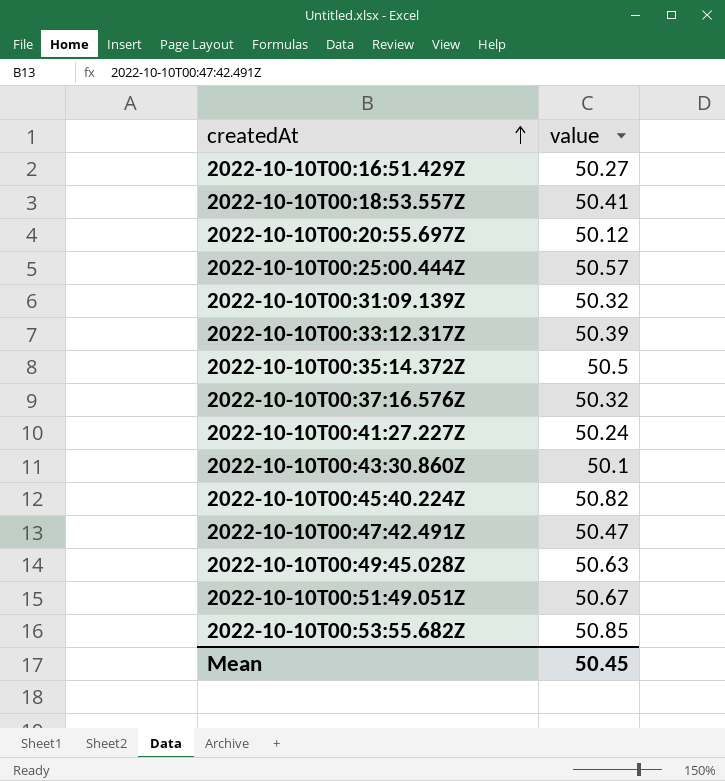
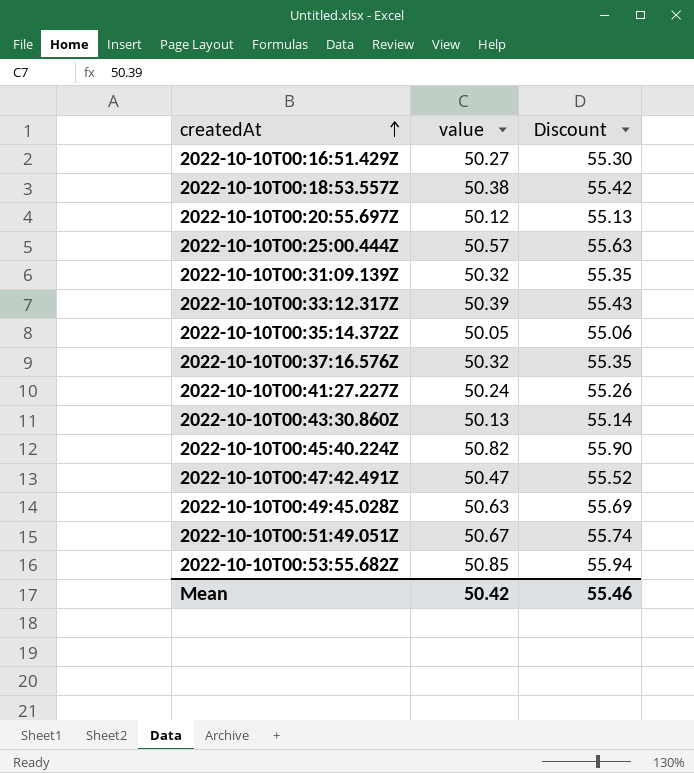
column Discount | formula: none -> [value] * 1.1
2022-10-10T00:18:53.557Z | value: 50.41 -> 50.38
2022-10-10T00:35:14.372Z | value: 50.5 -> 50.05
2022-10-10T00:43:30.860Z | value: 50.1 -> 50.13
Mean | value: 50.45 -> 50.42

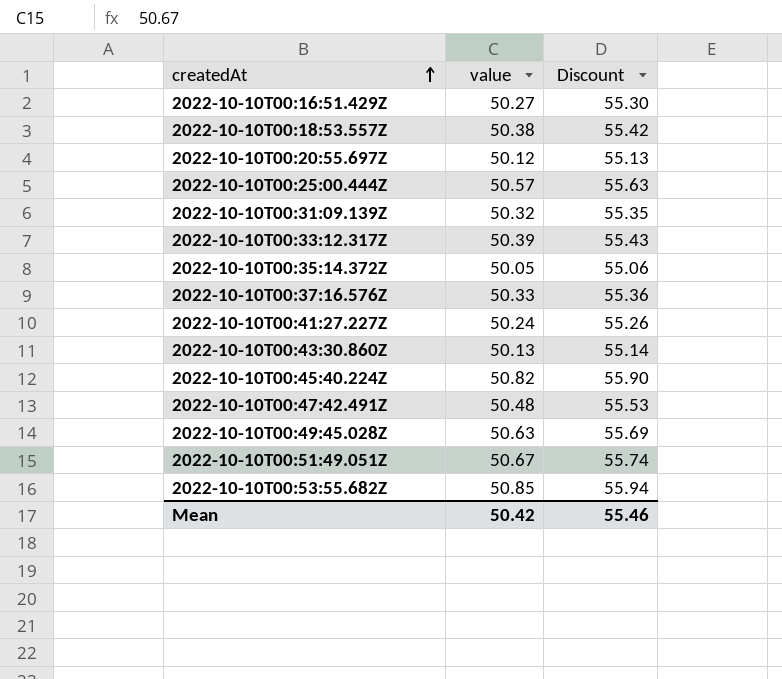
2022-10-10T00:37:16.576Z | value: 50.32 -> 50.33
2022-10-10T00:37:16.576Z | Discount: 55.35 -> 55.36
2022-10-10T00:47:42.491Z | value: 50.47 -> 50.48
2022-10-10T00:47:42.491Z | Discount: 55.52 -> 55.53

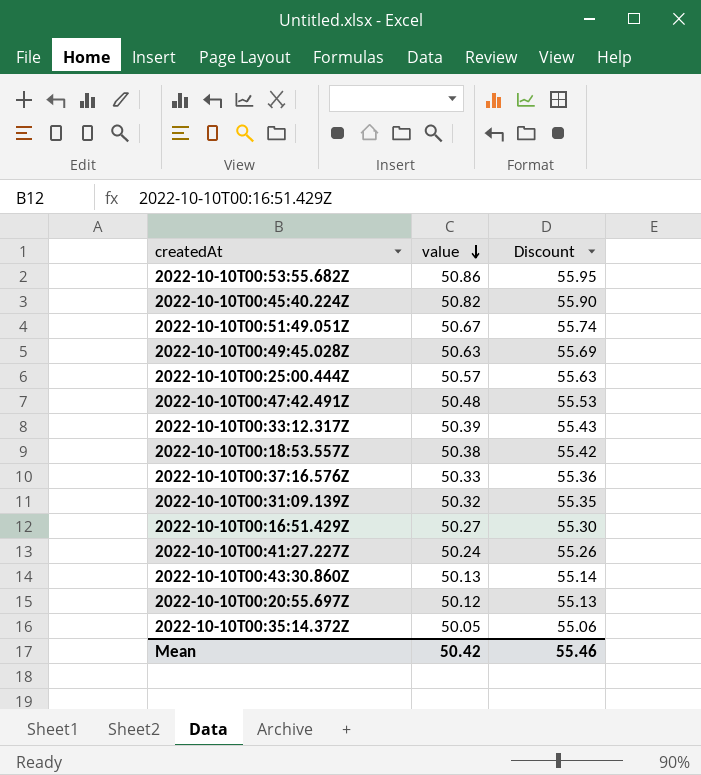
row order: createdAt ascending -> value descending
2022-10-10T00:53:55.682Z | value: 50.85 -> 50.86
2022-10-10T00:53:55.682Z | Discount: 55.94 -> 55.95

